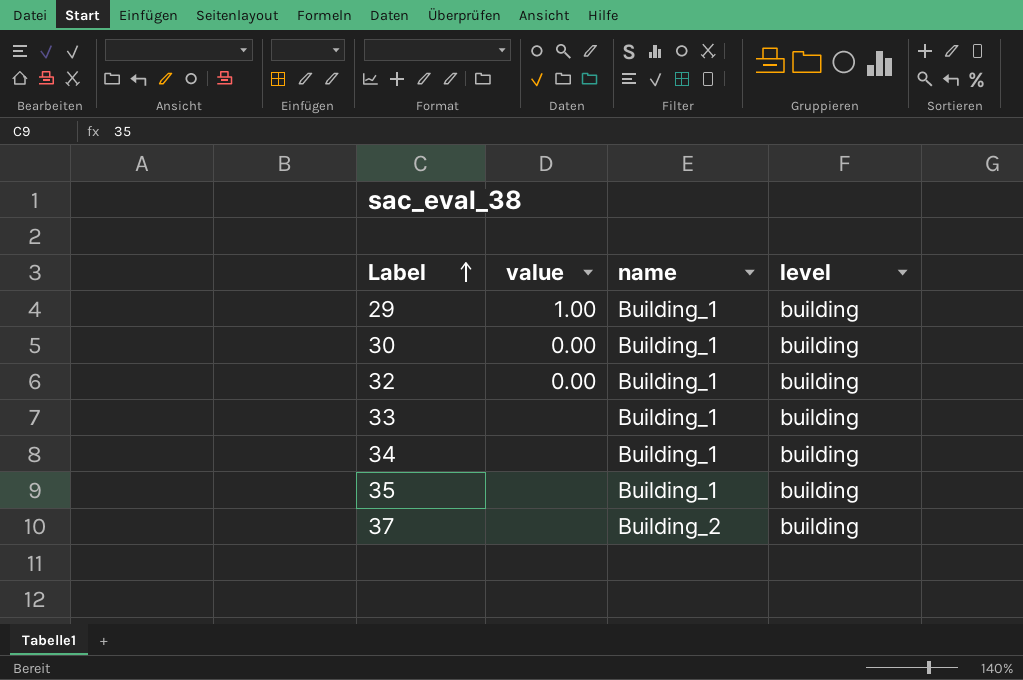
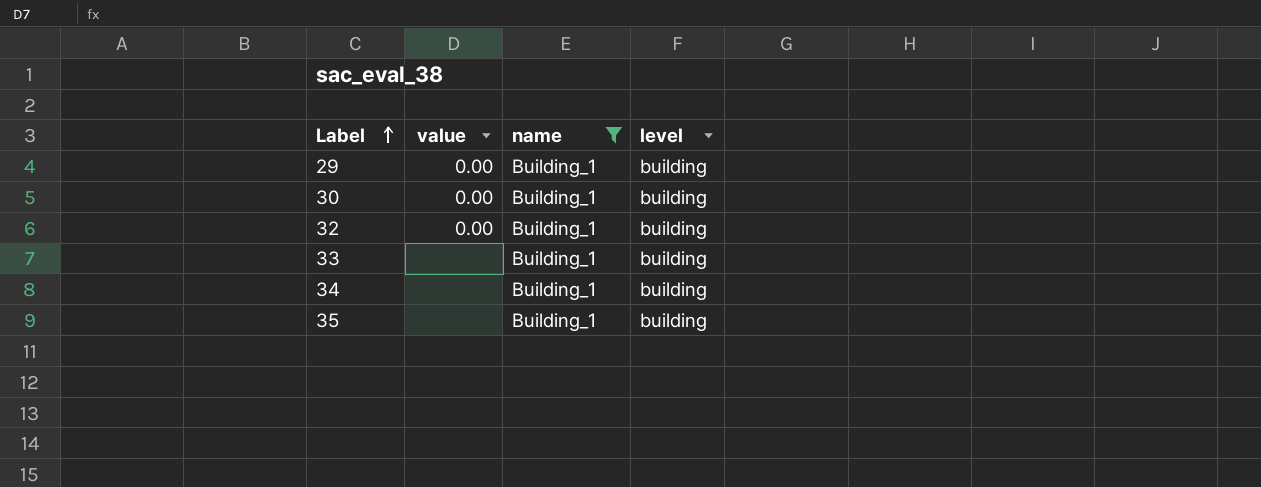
filter: none -> name = Building_1
29 | value: 1.00 -> 0.00

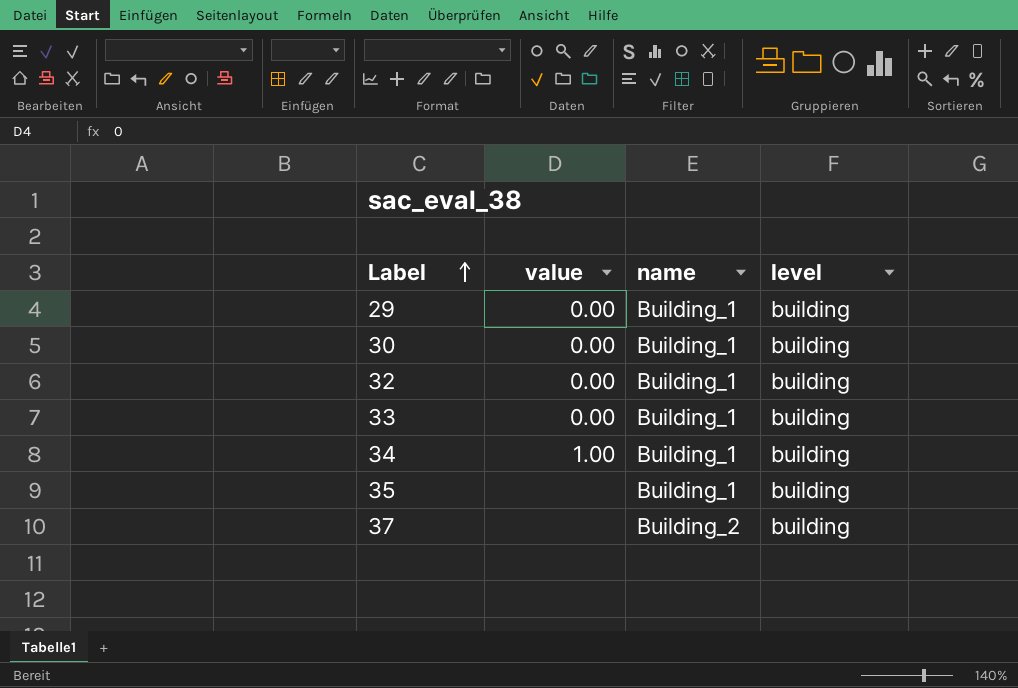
filter: name = Building_1 -> none
33 | value: none -> 0.00
34 | value: none -> 1.00

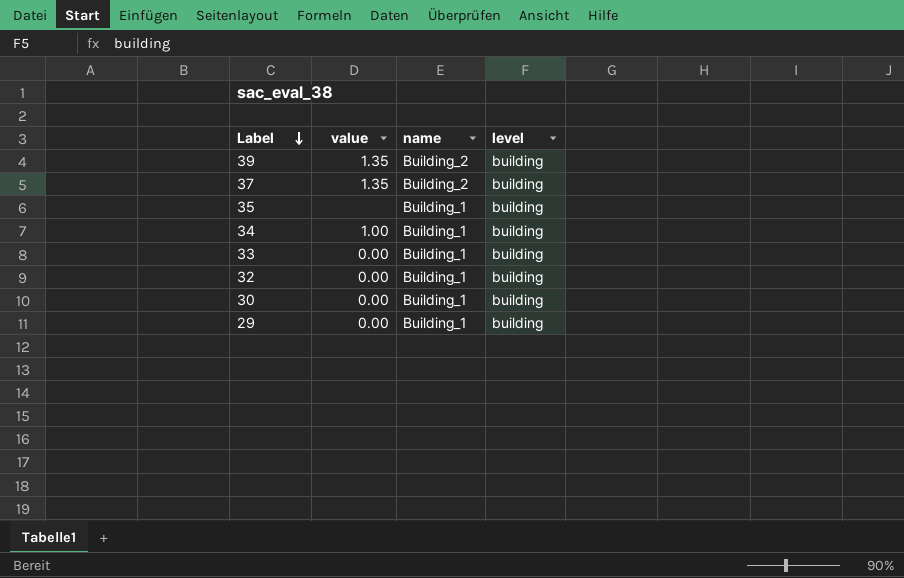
row order: Label ascending -> Label descending
row 39: none -> 1.35 | Building_2 | building
37 | value: none -> 1.35

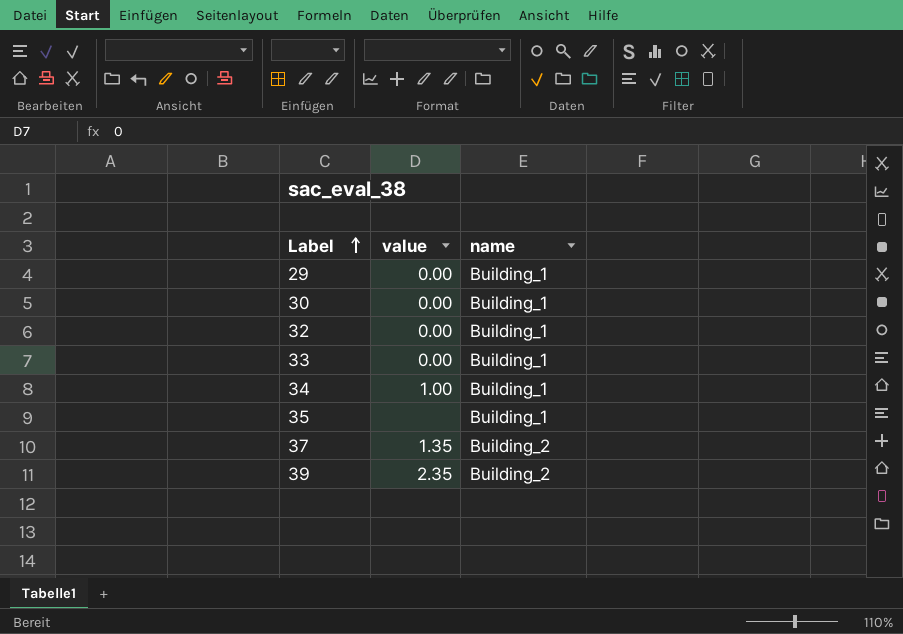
row order: Label descending -> Label ascending
column level | position: 4 -> none
39 | value: 1.35 -> 2.35

